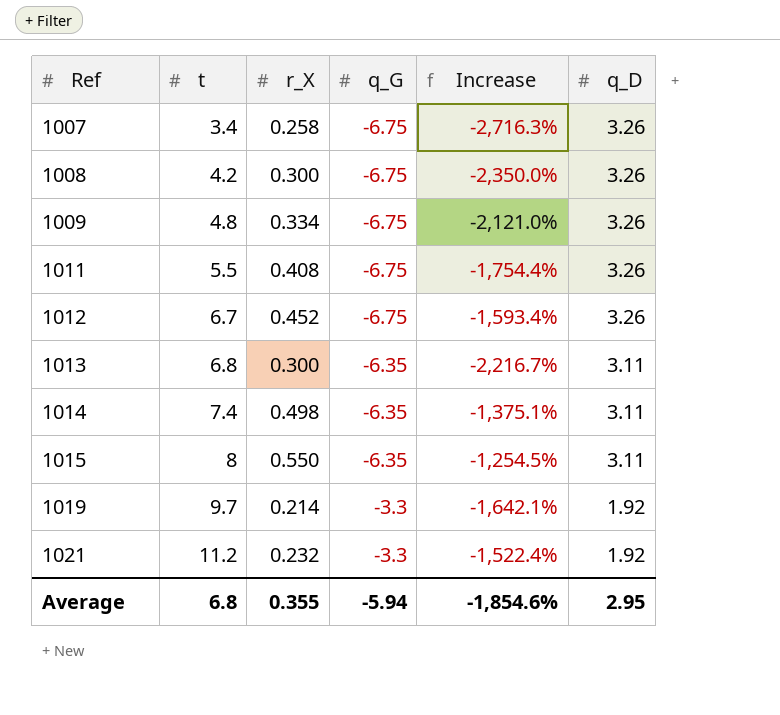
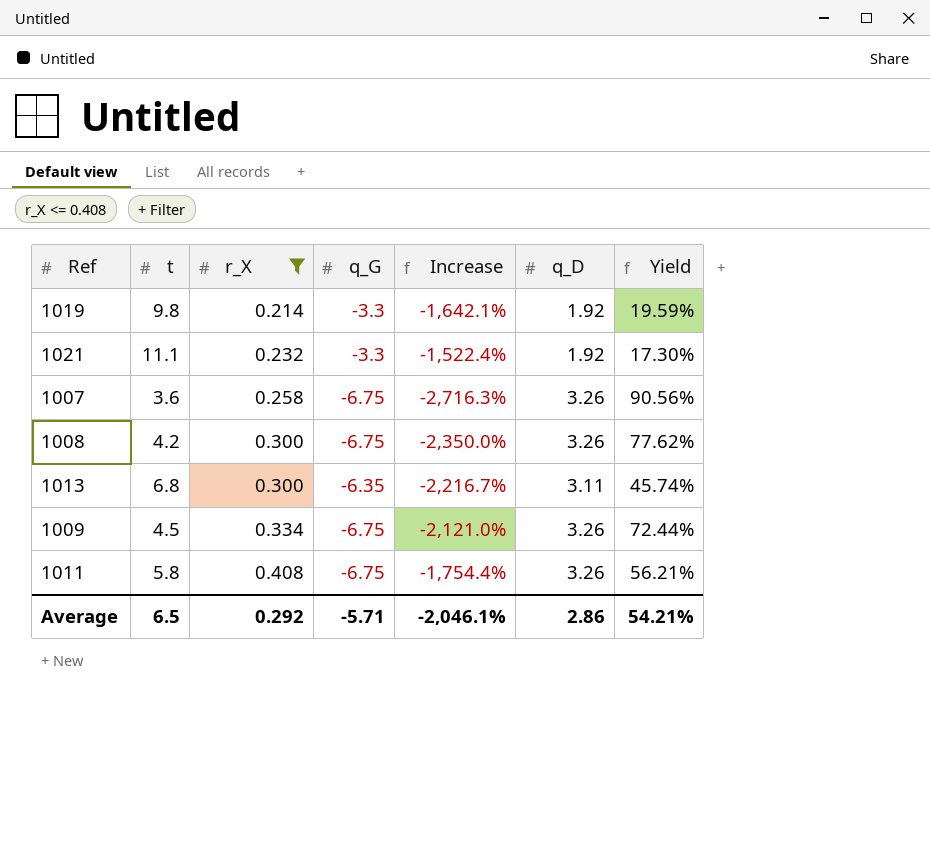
filter: none -> r_X <= 0.408
row order: Ref ascending -> r_X ascending
column Yield | formula: none -> [q_D] / [t]
1019 | t: 9.7 -> 9.8
1021 | t: 11.2 -> 11.1
1007 | t: 3.4 -> 3.6
1009 | t: 4.8 -> 4.5
1011 | t: 5.5 -> 5.8
Average | t: 6.8 -> 6.5
Average | r_X: 0.355 -> 0.292
Average | q_G: -5.94 -> -5.71
Average | Increase: -1,854.6% -> -2,046.1%
Average | q_D: 2.95 -> 2.86

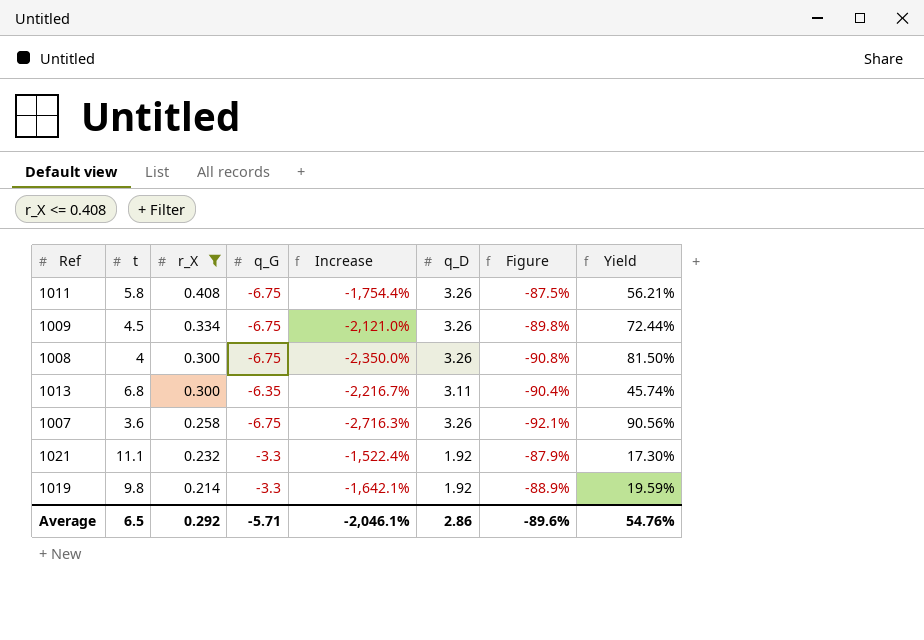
row order: r_X ascending -> r_X descending
column Figure | formula: none -> ([r_X] - [q_D]) / [q_D]
1008 | t: 4.2 -> 4
1008 | Yield: 77.62% -> 81.50%
Average | Yield: 54.21% -> 54.76%

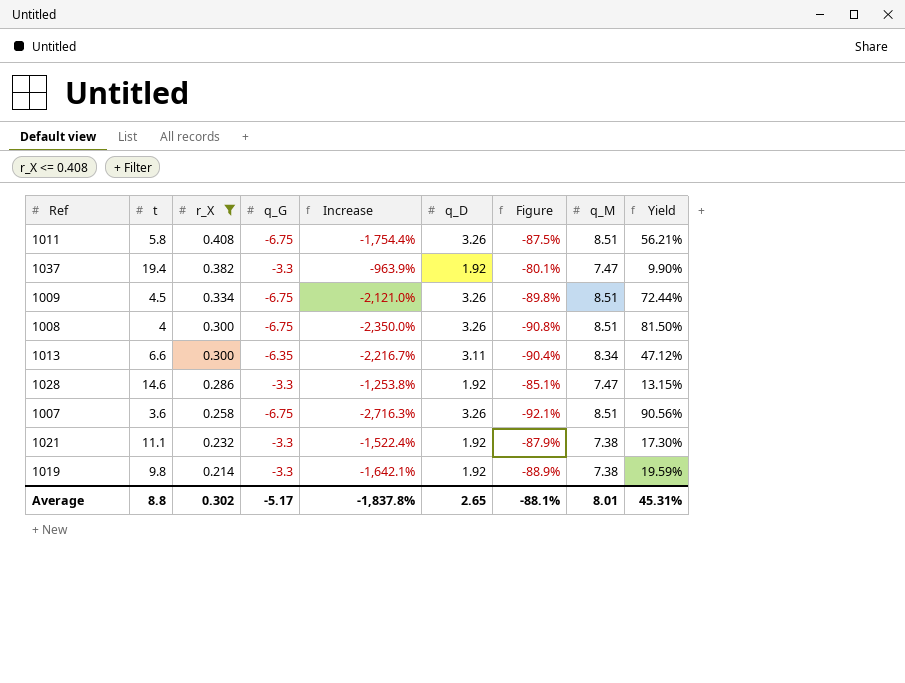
column q_M | position: none -> 8
row 1037: none -> 19.4 | 0.382 | -3.3 | -963.9% | 1.92 | -80.1% | 7.47 | 9.90%
1013 | t: 6.8 -> 6.6
1013 | Yield: 45.74% -> 47.12%
row 1028: none -> 14.6 | 0.286 | -3.3 | -1,253.8% | 1.92 | -85.1% | 7.47 | 13.15%
Average | t: 6.5 -> 8.8
Average | r_X: 0.292 -> 0.302
Average | q_G: -5.71 -> -5.17
Average | Increase: -2,046.1% -> -1,837.8%
Average | q_D: 2.86 -> 2.65
Average | Figure: -89.6% -> -88.1%
Average | Yield: 54.76% -> 45.31%

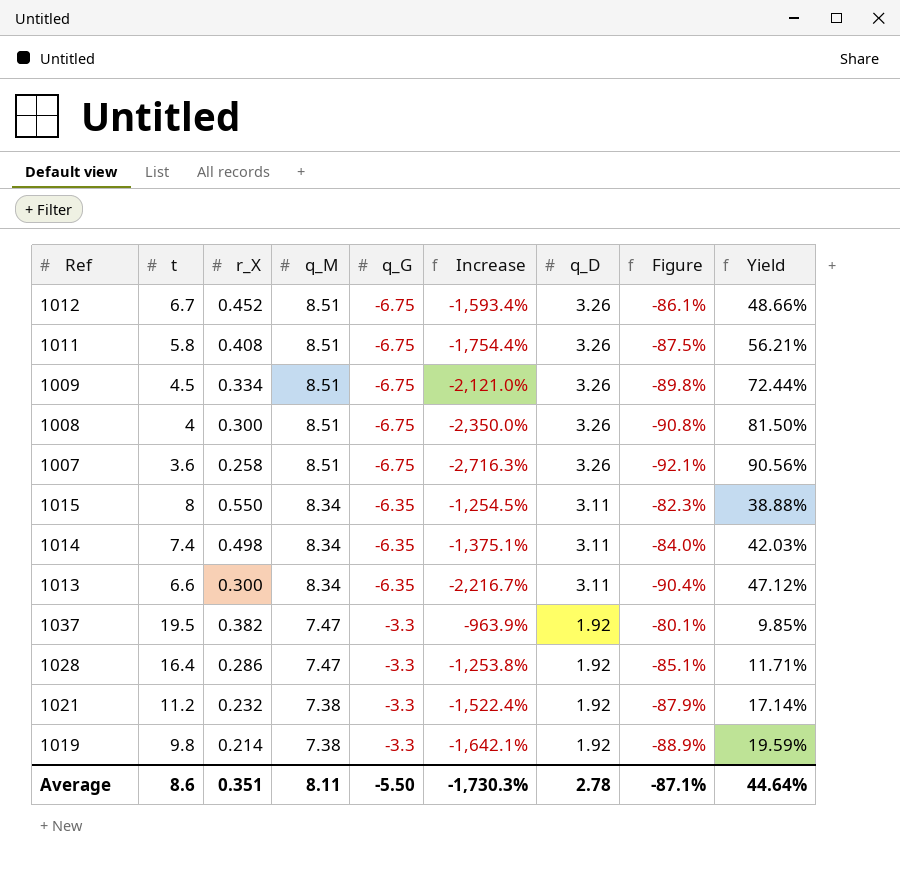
filter: r_X <= 0.408 -> none
row order: r_X descending -> q_M descending
column q_M | position: 8 -> 4
1037 | t: 19.4 -> 19.5
1037 | Yield: 9.90% -> 9.85%
1028 | t: 14.6 -> 16.4
1028 | Yield: 13.15% -> 11.71%
1021 | t: 11.1 -> 11.2
1021 | Yield: 17.30% -> 17.14%
Average | t: 8.8 -> 8.6
Average | r_X: 0.302 -> 0.351
Average | q_M: 8.01 -> 8.11
Average | q_G: -5.17 -> -5.50
Average | Increase: -1,837.8% -> -1,730.3%
Average | q_D: 2.65 -> 2.78
Average | Figure: -88.1% -> -87.1%
Average | Yield: 45.31% -> 44.64%

